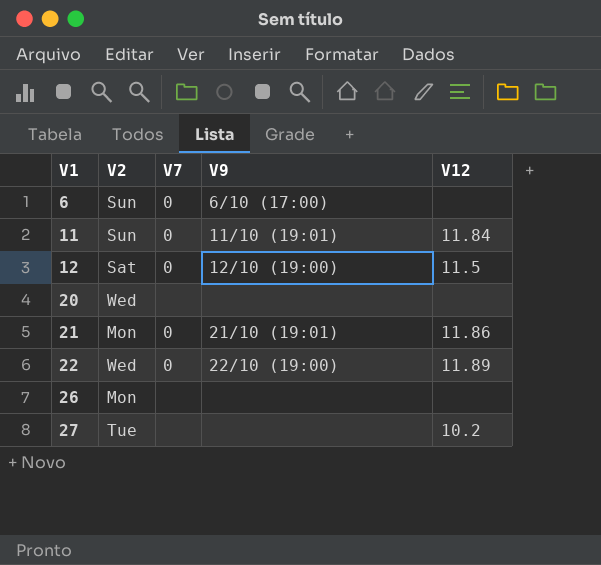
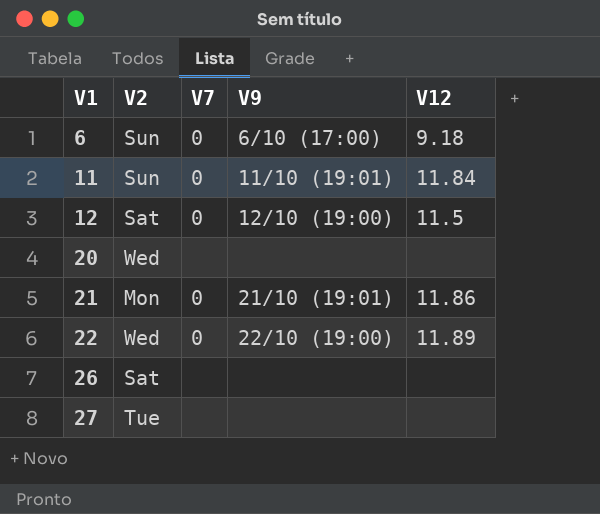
6 | V12: none -> 9.18
26 | V2: Mon -> Sat
27 | V12: 10.2 -> none

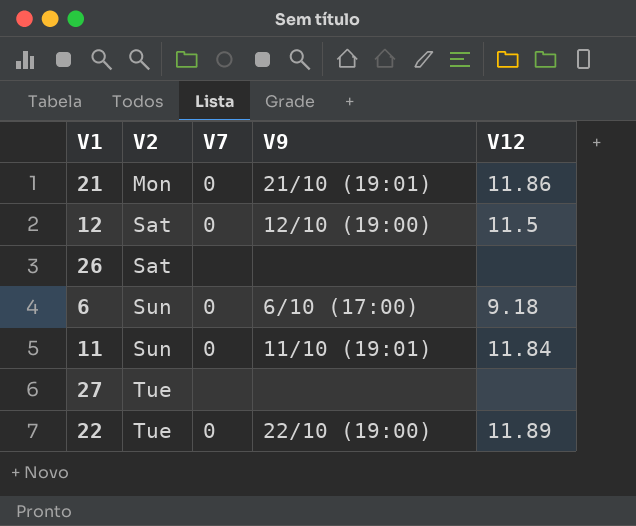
row order: V1 ascending -> V2 ascending
row 20: Wed | none | none | none -> none
22 | V2: Wed -> Tue

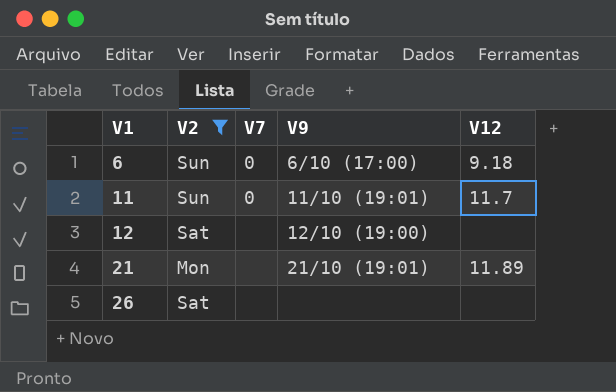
filter: none -> V2 != Tue
row order: V2 ascending -> V1 ascending
11 | V12: 11.84 -> 11.7
12 | V7: 0 -> none
12 | V12: 11.5 -> none
21 | V7: 0 -> none
21 | V12: 11.86 -> 11.89

